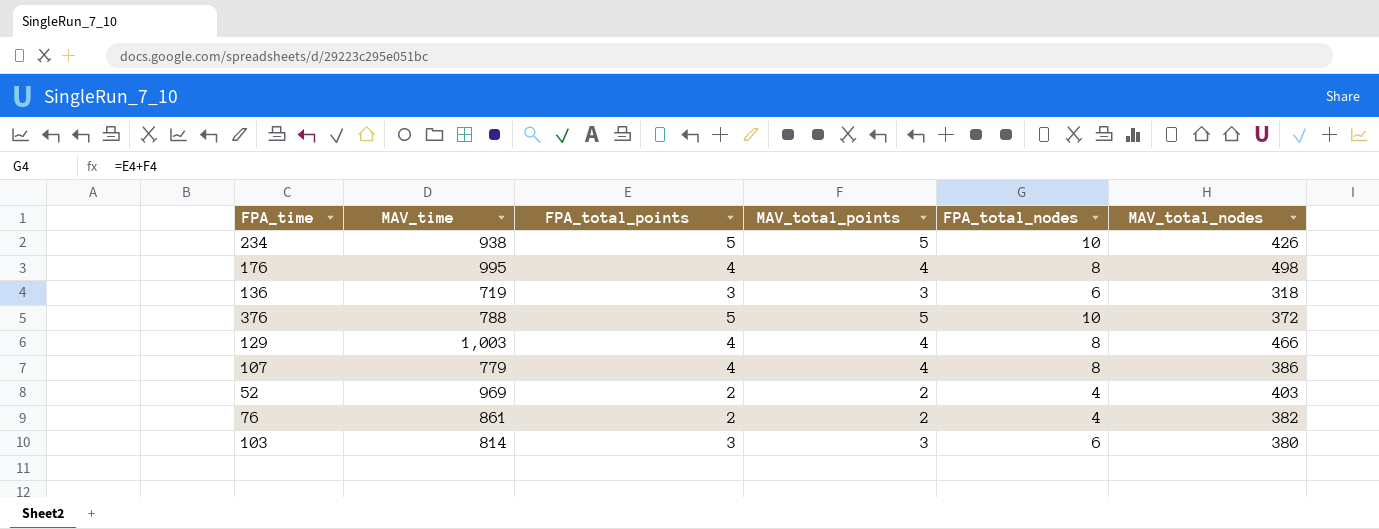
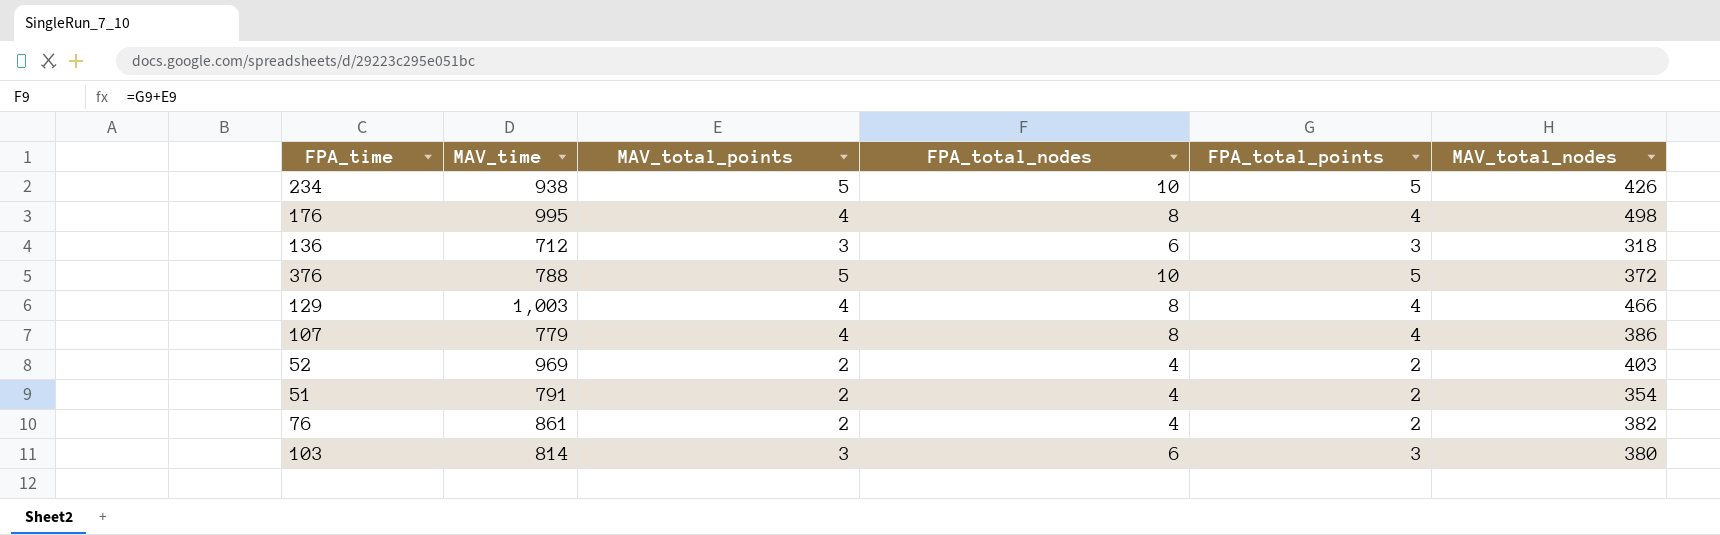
column FPA_total_points | position: 3 -> 5
136 | MAV_time: 719 -> 712
row 51: none -> 791 | 2 | 4 | 2 | 354

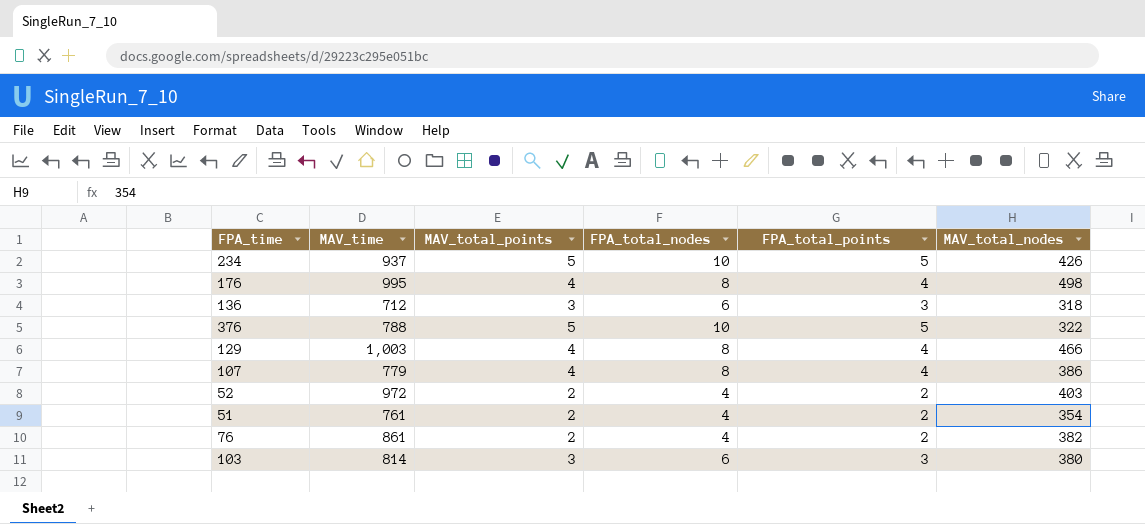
234 | MAV_time: 938 -> 937
376 | MAV_total_nodes: 372 -> 322
52 | MAV_time: 969 -> 972
51 | MAV_time: 791 -> 761

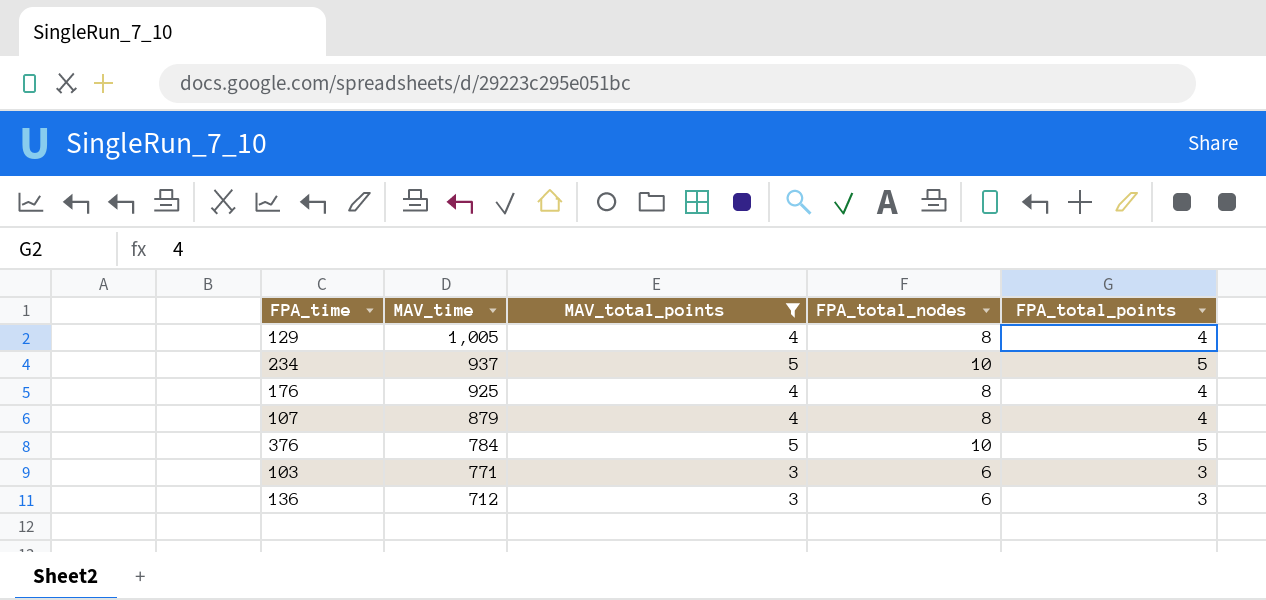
filter: none -> MAV_total_points != 2
row order: none -> MAV_time descending
column MAV_total_nodes | position: 6 -> none
129 | MAV_time: 1,003 -> 1,005
176 | MAV_time: 995 -> 925
107 | MAV_time: 779 -> 879
376 | MAV_time: 788 -> 784
103 | MAV_time: 814 -> 771

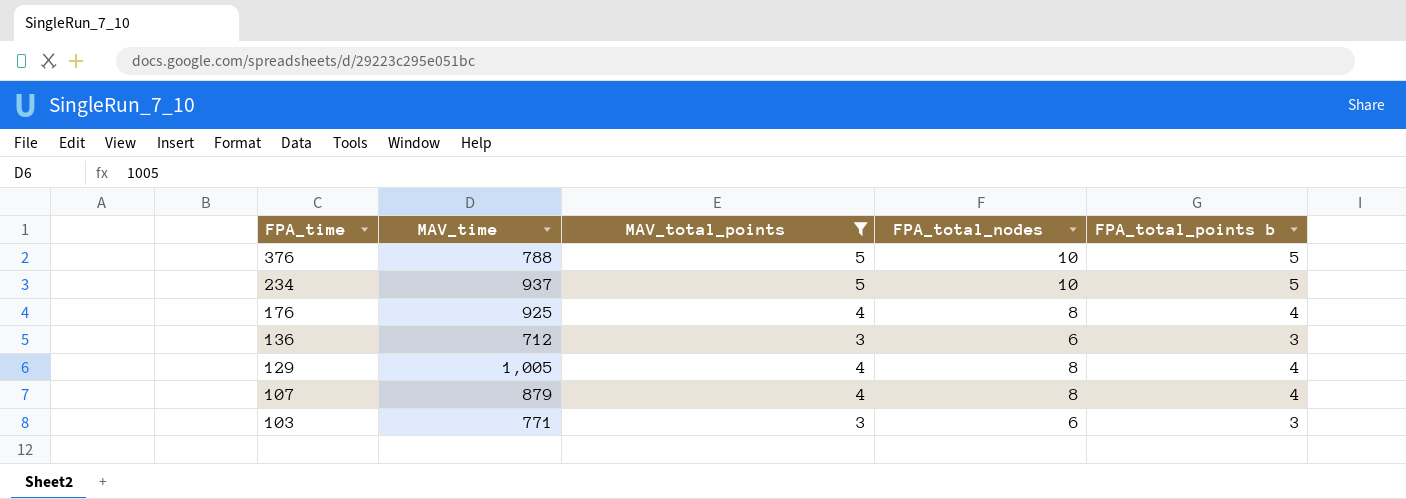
row order: MAV_time descending -> FPA_time descending
column name: FPA_total_points -> FPA_total_points b
376 | MAV_time: 784 -> 788

